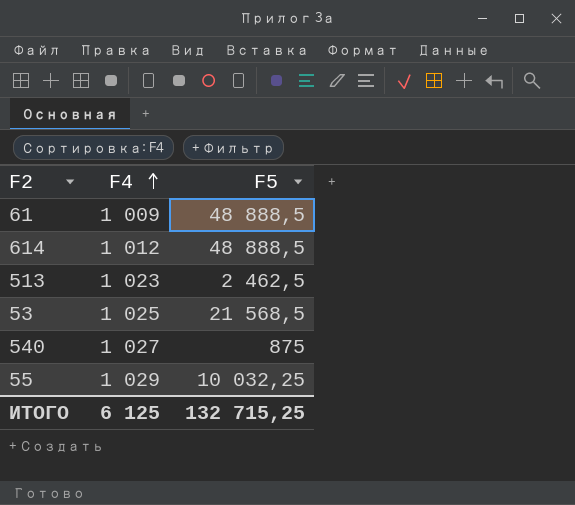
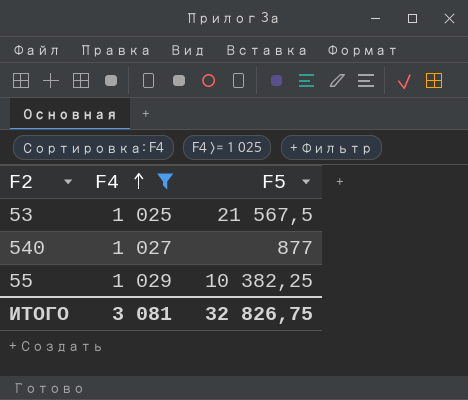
filter: none -> F4 >= 1 025
53 | F5: 21 568,5 -> 21 567,5
540 | F5: 875 -> 877
55 | F5: 10 032,25 -> 10 382,25
ИТОГО | F4: 6 125 -> 3 081
ИТОГО | F5: 132 715,25 -> 32 826,75

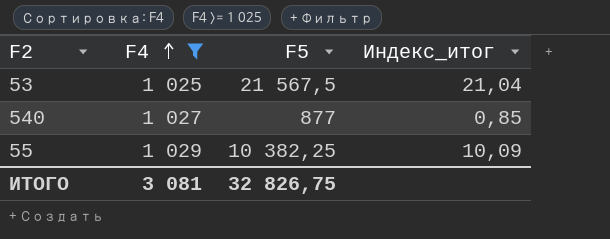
column Индекс_итог | formula: none -> [F5] / [F4]

